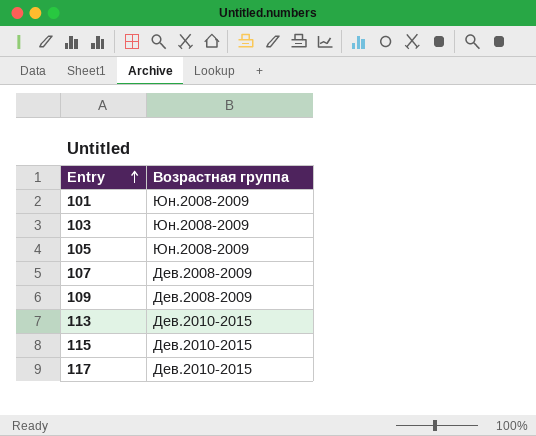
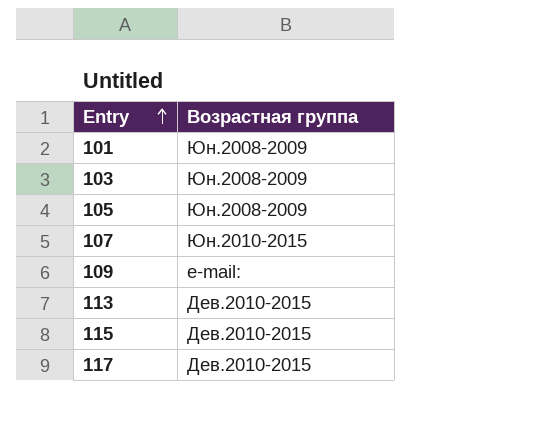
107 | Возрастная группа: Дев.2008-2009 -> Юн.2010-2015
109 | Возрастная группа: Дев.2008-2009 -> e-mail:

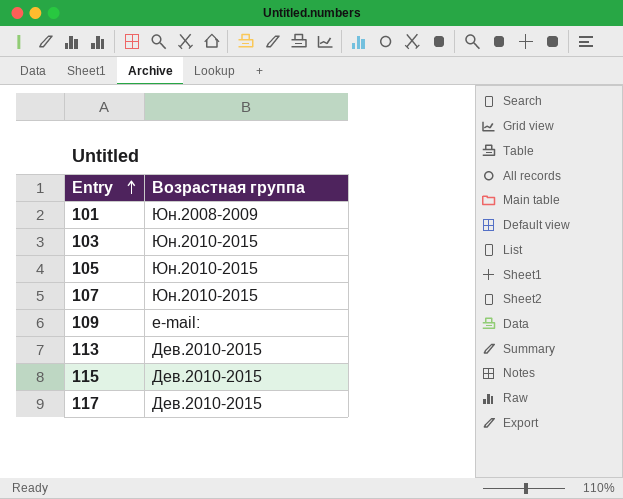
103 | Возрастная группа: Юн.2008-2009 -> Юн.2010-2015
105 | Возрастная группа: Юн.2008-2009 -> Юн.2010-2015

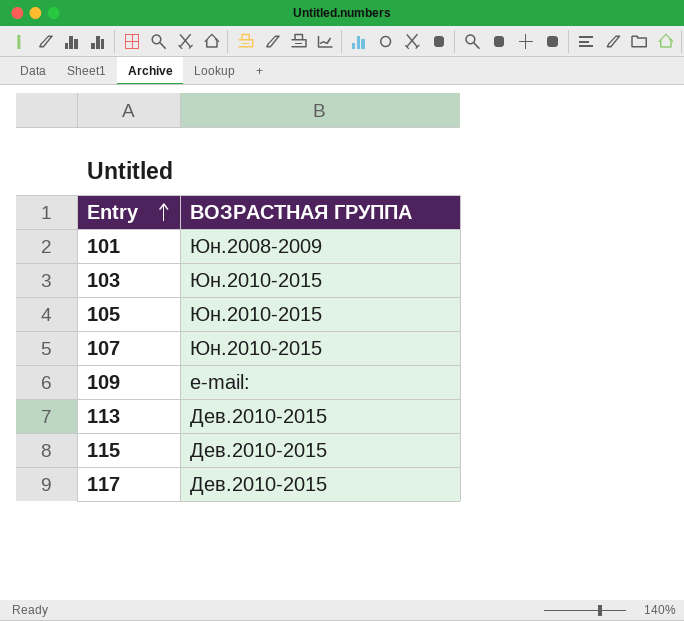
column name: Возрастная группа -> ВОЗРАСТНАЯ ГРУППА

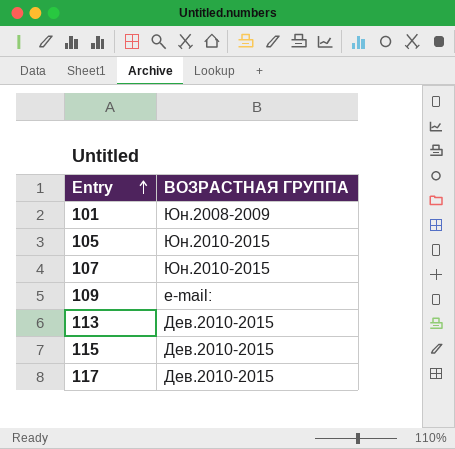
row 103: Юн.2010-2015 -> none

